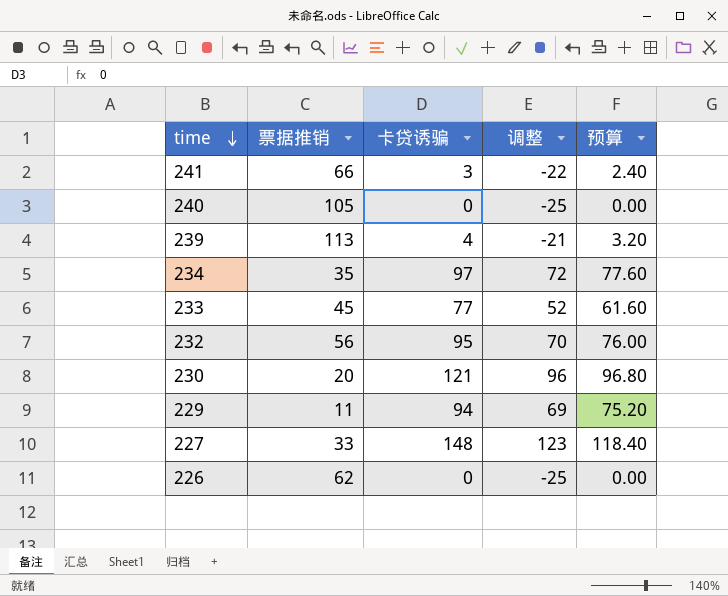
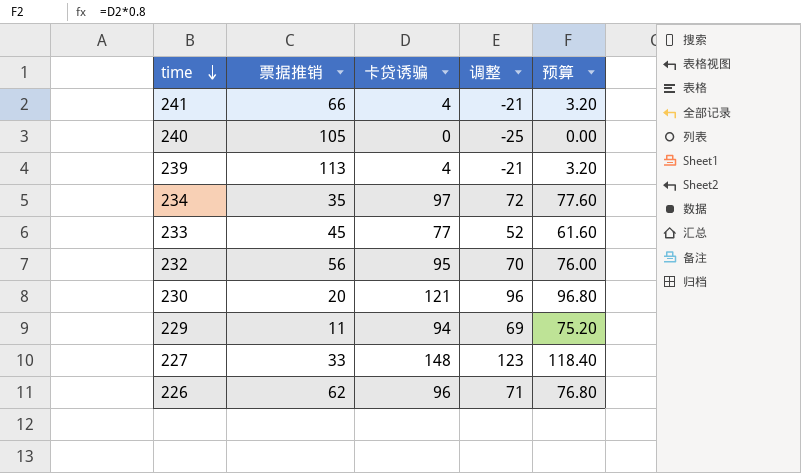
241 | 卡贷诱骗: 3 -> 4
241 | 调整: -22 -> -21
241 | 预算: 2.40 -> 3.20
226 | 卡贷诱骗: 0 -> 96
226 | 调整: -25 -> 71
226 | 预算: 0.00 -> 76.80

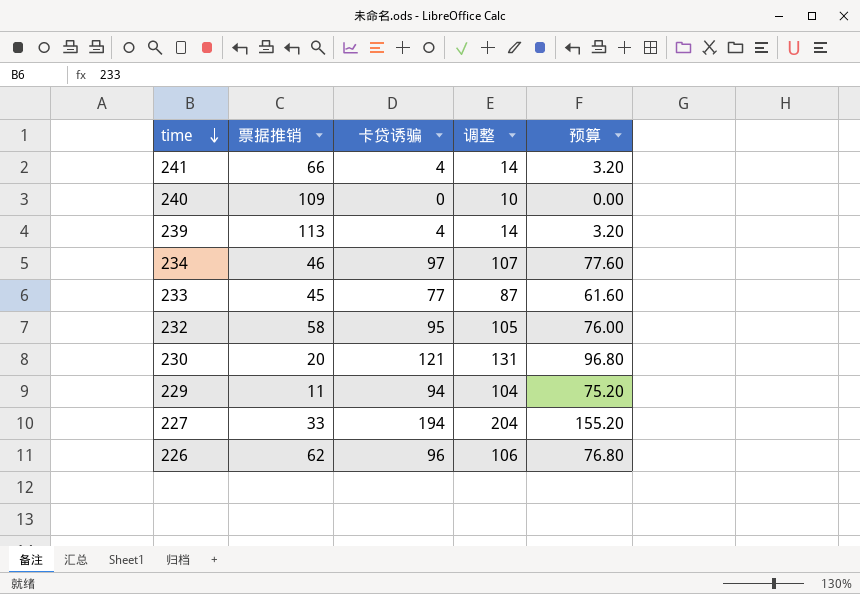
column 调整 | formula: [卡贷诱骗] - 25 -> [卡贷诱骗] + 10
240 | 票据推销: 105 -> 109
234 | 票据推销: 35 -> 46
232 | 票据推销: 56 -> 58
227 | 卡贷诱骗: 148 -> 194
227 | 预算: 118.40 -> 155.20

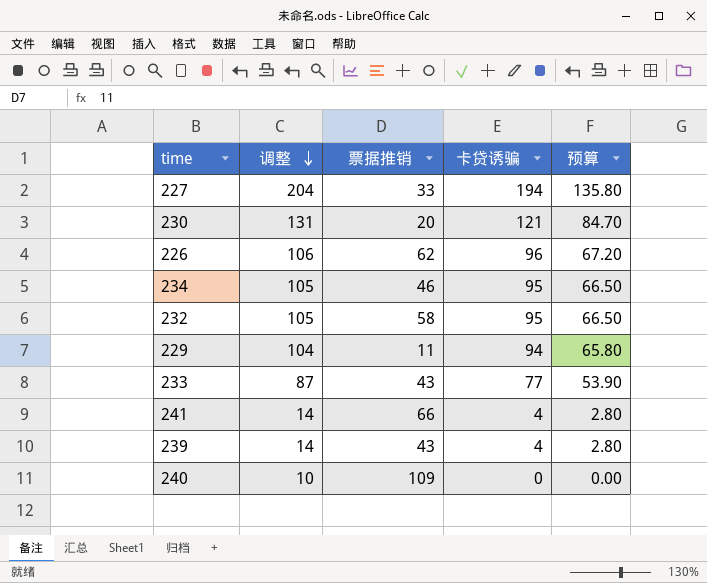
row order: time descending -> 调整 descending
column 调整 | position: 4 -> 2
column 预算 | formula: [卡贷诱骗] * 0.8 -> [卡贷诱骗] * 0.7
234 | 调整: 107 -> 105
234 | 卡贷诱骗: 97 -> 95
233 | 票据推销: 45 -> 43
239 | 票据推销: 113 -> 43

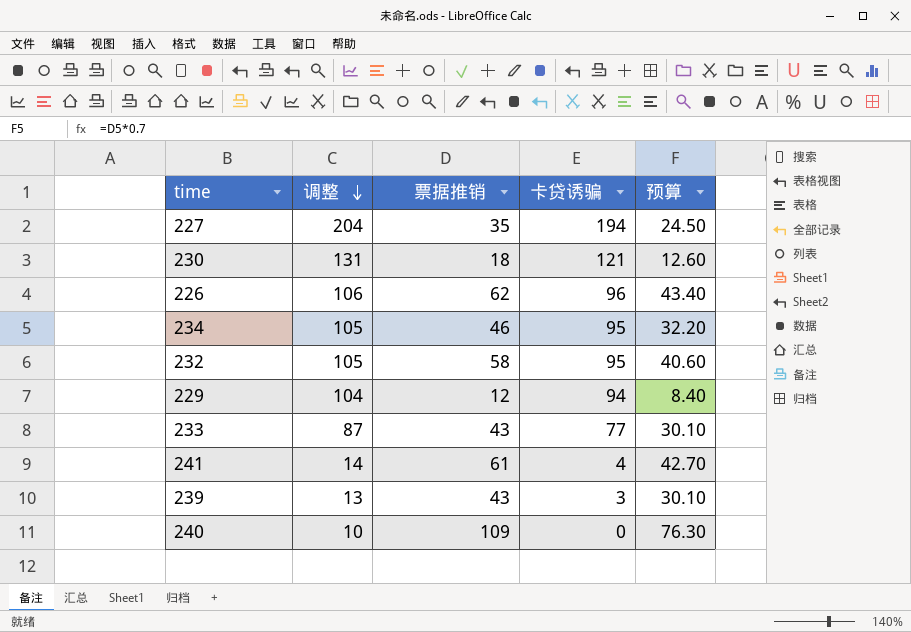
column 预算 | formula: [卡贷诱骗] * 0.7 -> [票据推销] * 0.7
227 | 票据推销: 33 -> 35
230 | 票据推销: 20 -> 18
229 | 票据推销: 11 -> 12
241 | 票据推销: 66 -> 61
239 | 调整: 14 -> 13
239 | 卡贷诱骗: 4 -> 3

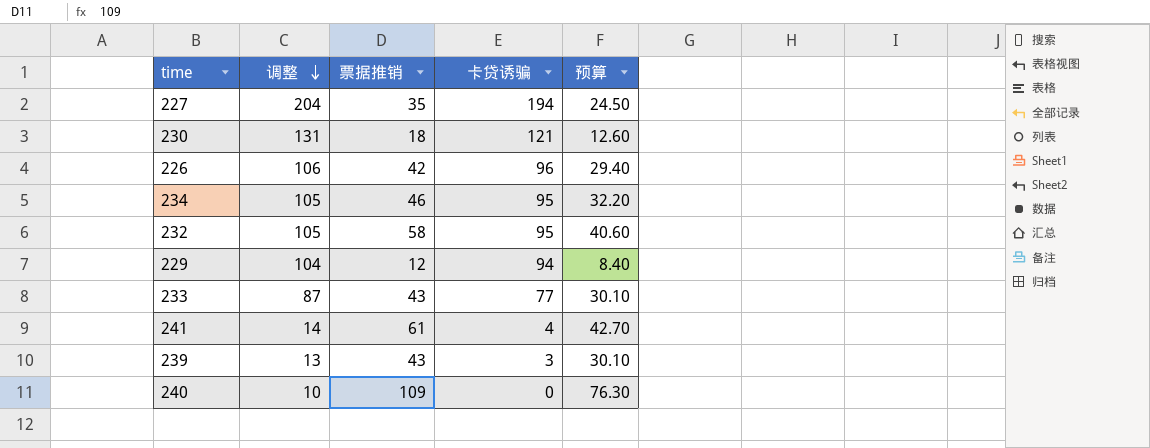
226 | 票据推销: 62 -> 42
226 | 预算: 43.40 -> 29.40

